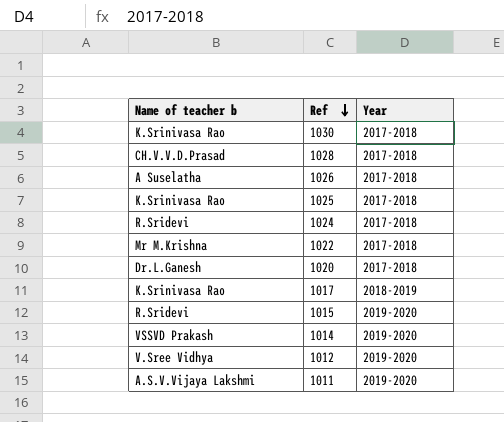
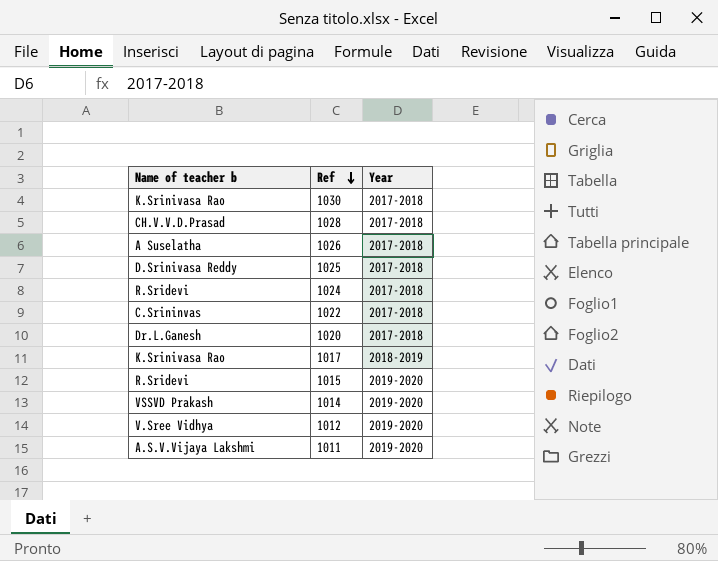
1025 | Name of teacher b: K.Srinivasa Rao -> D.Srinivasa Reddy
1022 | Name of teacher b: Mr M.Krishna -> C.Srininvas

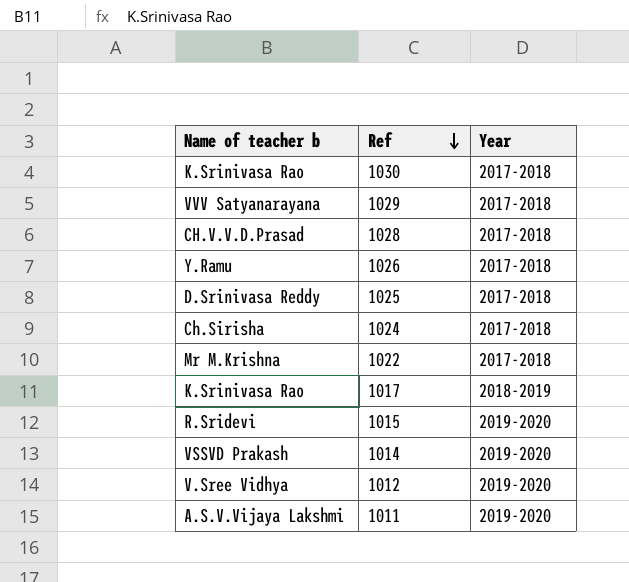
row 1020: Dr.L.Ganesh | 2017-2018 -> none
row 1029: none -> VVV Satyanarayana | 2017-2018
1026 | Name of teacher b: A Suselatha -> Y.Ramu
1024 | Name of teacher b: R.Sridevi -> Ch.Sirisha
1022 | Name of teacher b: C.Srininvas -> Mr M.Krishna

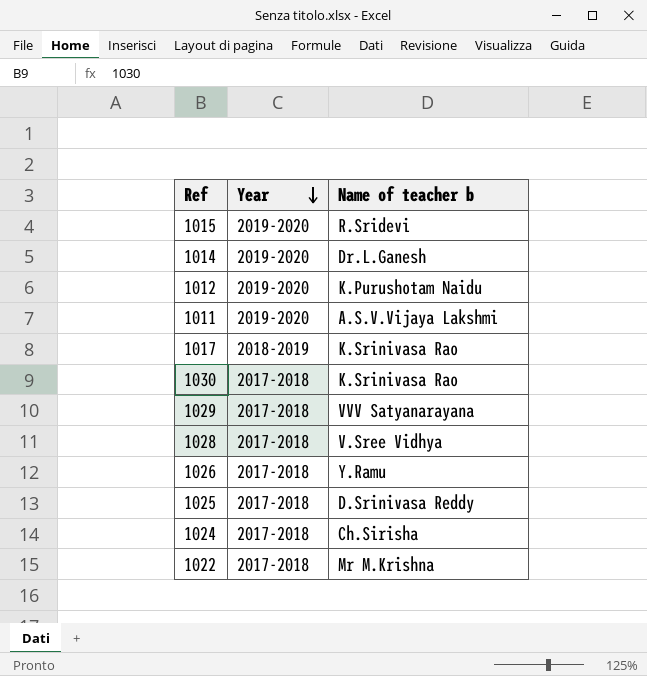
row order: Ref descending -> Year descending
column Name of teacher b | position: 1 -> 3
1014 | Name of teacher b: VSSVD Prakash -> Dr.L.Ganesh
1012 | Name of teacher b: V.Sree Vidhya -> K.Purushotam Naidu
1028 | Name of teacher b: CH.V.V.D.Prasad -> V.Sree Vidhya

